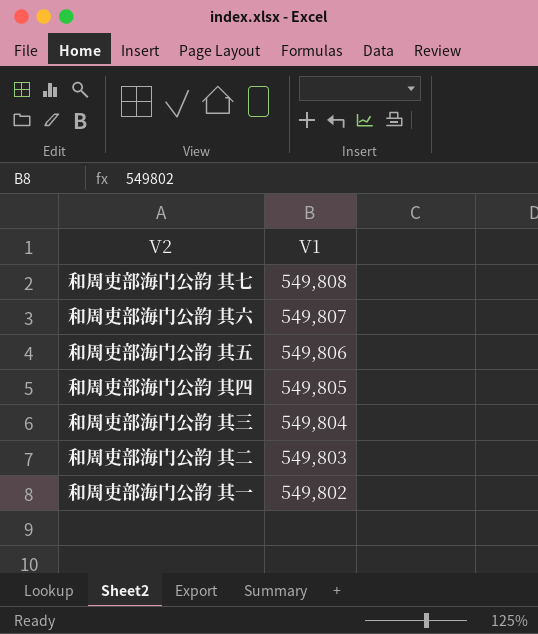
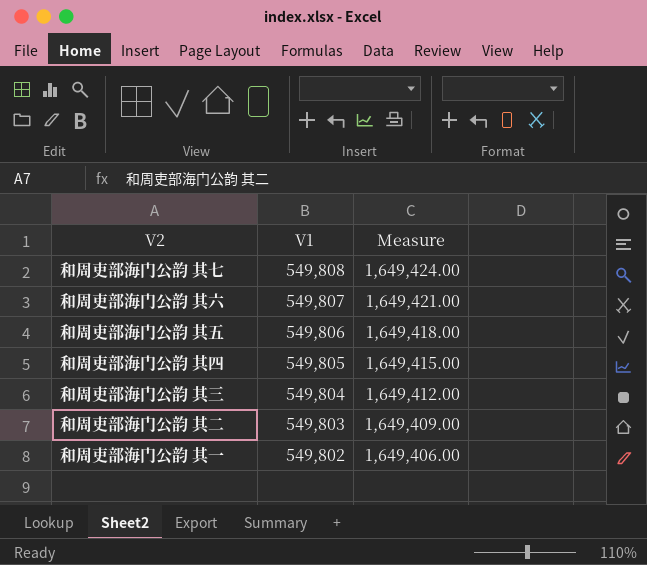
column Measure | formula: none -> [V1] * 3

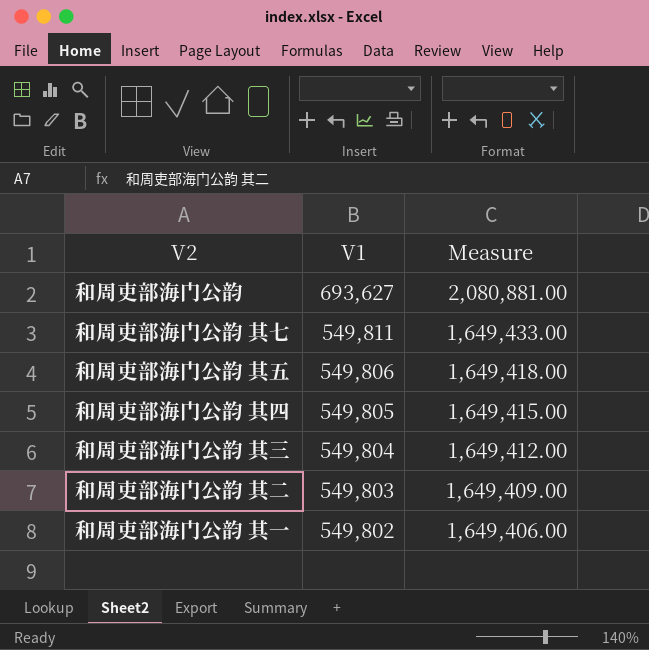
row 和周吏部海门公韵 其六: 549,807 | 1,649,421.00 -> none
row 和周吏部海门公韵: none -> 693,627 | 2,080,881.00
和周吏部海门公韵 其七 | V1: 549,808 -> 549,811
和周吏部海门公韵 其七 | Measure: 1,649,424.00 -> 1,649,433.00

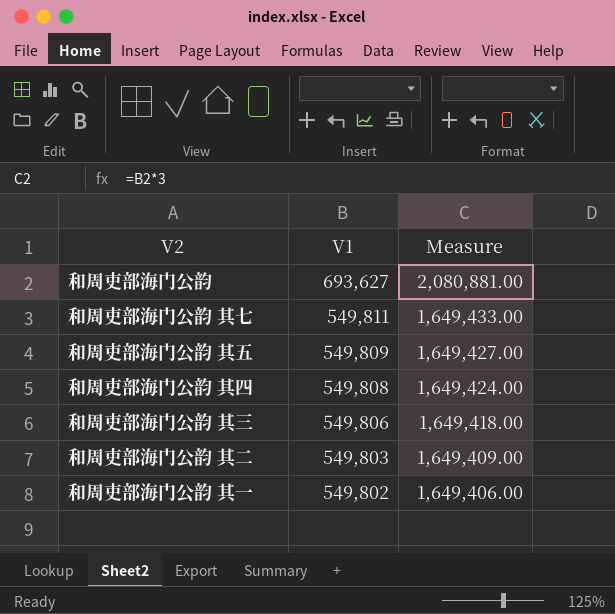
和周吏部海门公韵 其五 | V1: 549,806 -> 549,809
和周吏部海门公韵 其五 | Measure: 1,649,418.00 -> 1,649,427.00
和周吏部海门公韵 其四 | V1: 549,805 -> 549,808
和周吏部海门公韵 其四 | Measure: 1,649,415.00 -> 1,649,424.00
和周吏部海门公韵 其三 | V1: 549,804 -> 549,806
和周吏部海门公韵 其三 | Measure: 1,649,412.00 -> 1,649,418.00

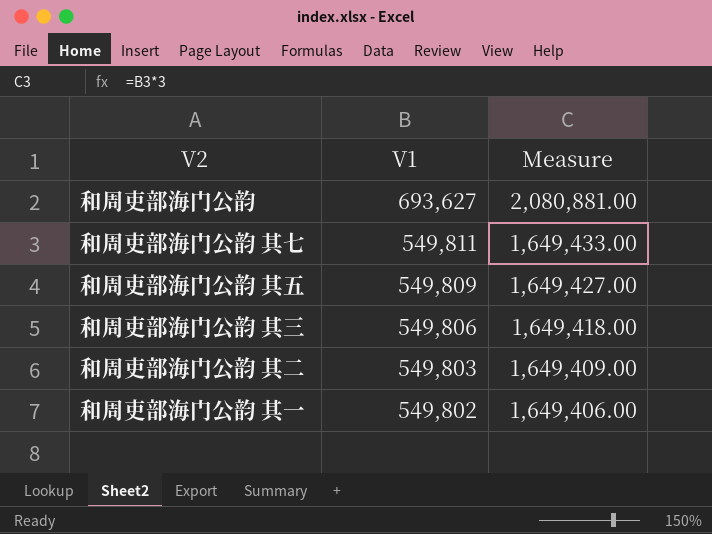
row 和周吏部海门公韵 其四: 549,808 | 1,649,424.00 -> none

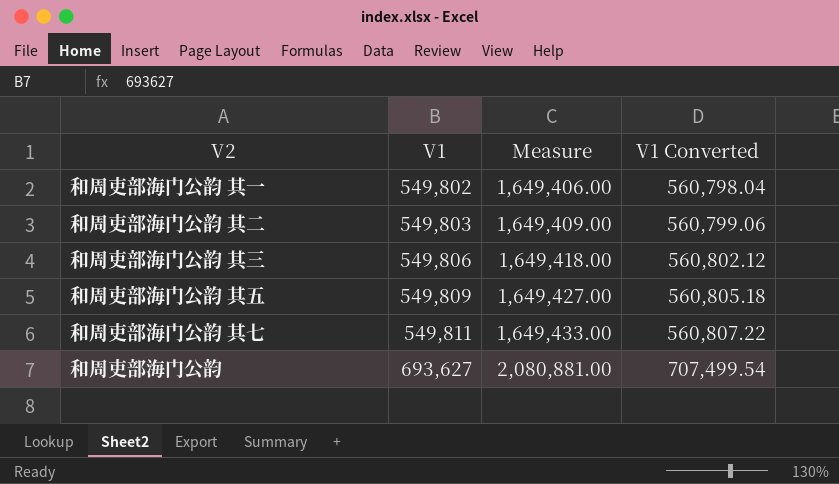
row order: V1 descending -> V1 ascending
column V1 Converted | formula: none -> [V1] * 1.02

